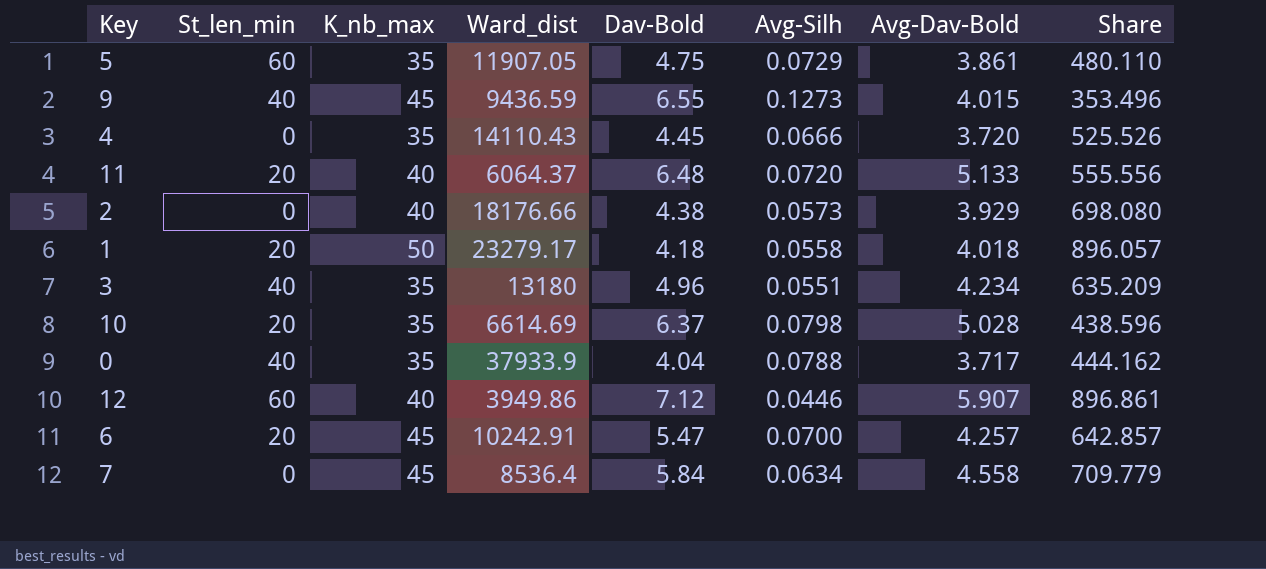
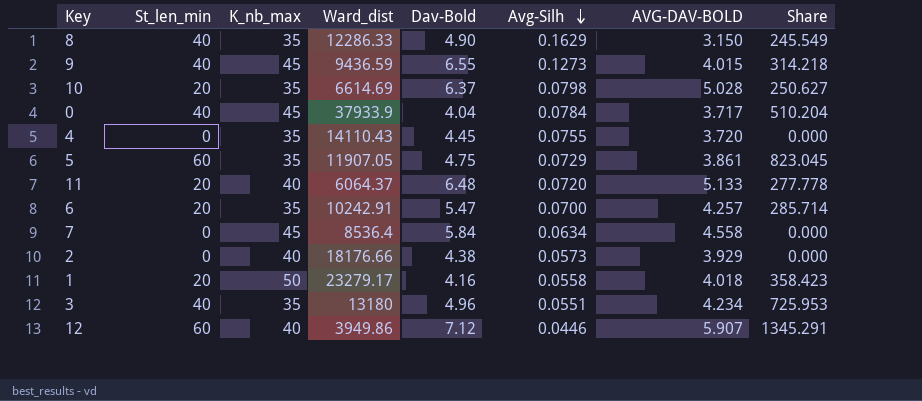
row order: none -> Avg-Silh descending
column name: Avg-Dav-Bold -> AVG-DAV-BOLD
column Share | formula: [K_nb_max] / [Avg-Silh] -> [St_len_min] / [Avg-Silh]
row 8: none -> 40 | 35 | 12286.33 | 4.90 | 0.1629 | 3.150 | 245.549
0 | K_nb_max: 35 -> 45
0 | Avg-Silh: 0.0788 -> 0.0784
4 | Avg-Silh: 0.0666 -> 0.0755
6 | K_nb_max: 45 -> 35
1 | Dav-Bold: 4.18 -> 4.16

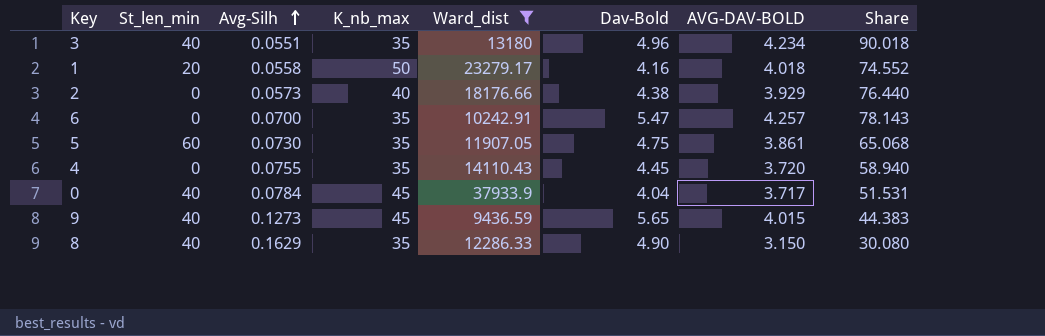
filter: none -> Ward_dist >= 9436.59
row order: Avg-Silh descending -> Avg-Silh ascending
column Avg-Silh | position: 6 -> 3
column Share | formula: [St_len_min] / [Avg-Silh] -> [Dav-Bold] / [Avg-Silh]
6 | St_len_min: 20 -> 0
5 | Avg-Silh: 0.0729 -> 0.0730
9 | Dav-Bold: 6.55 -> 5.65

